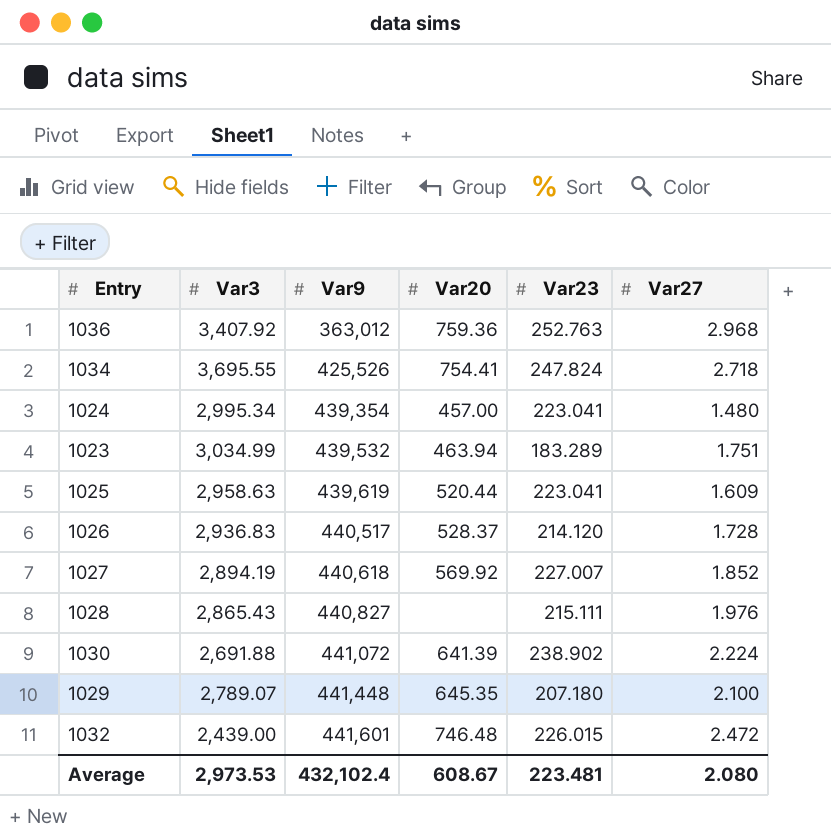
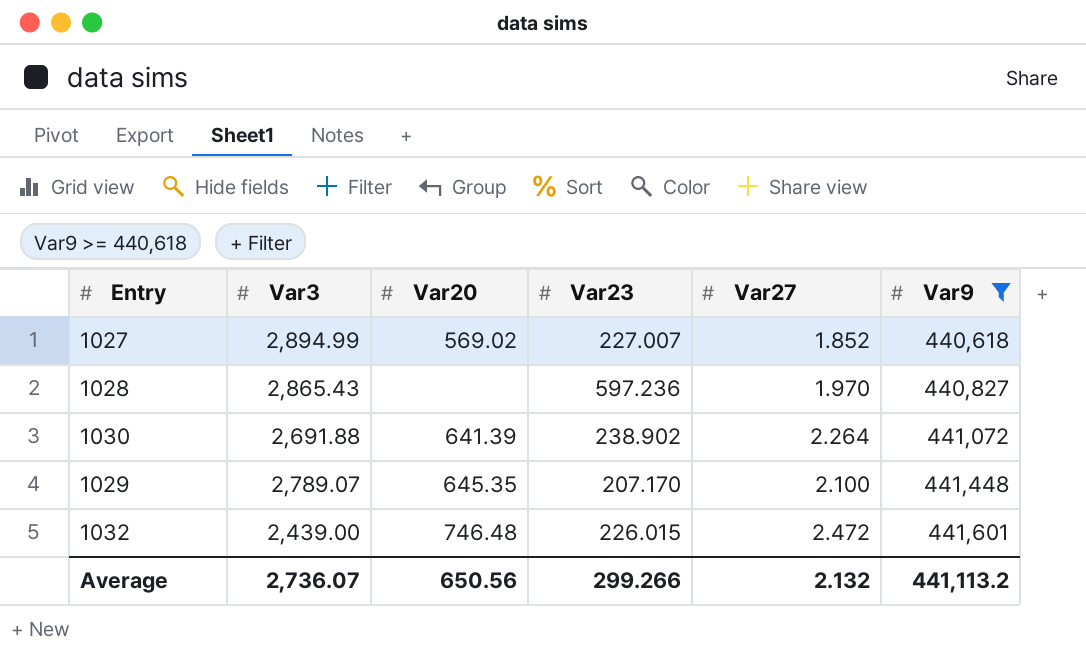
filter: none -> Var9 >= 440,618
column Var9 | position: 3 -> 6
1027 | Var3: 2,894.19 -> 2,894.99
1027 | Var20: 569.92 -> 569.02
1028 | Var23: 215.111 -> 597.236
1028 | Var27: 1.976 -> 1.970
1030 | Var27: 2.224 -> 2.264
1029 | Var23: 207.180 -> 207.170
Average | Var3: 2,973.53 -> 2,736.07
Average | Var20: 608.67 -> 650.56
Average | Var23: 223.481 -> 299.266
Average | Var27: 2.080 -> 2.132
Average | Var9: 432,102.4 -> 441,113.2

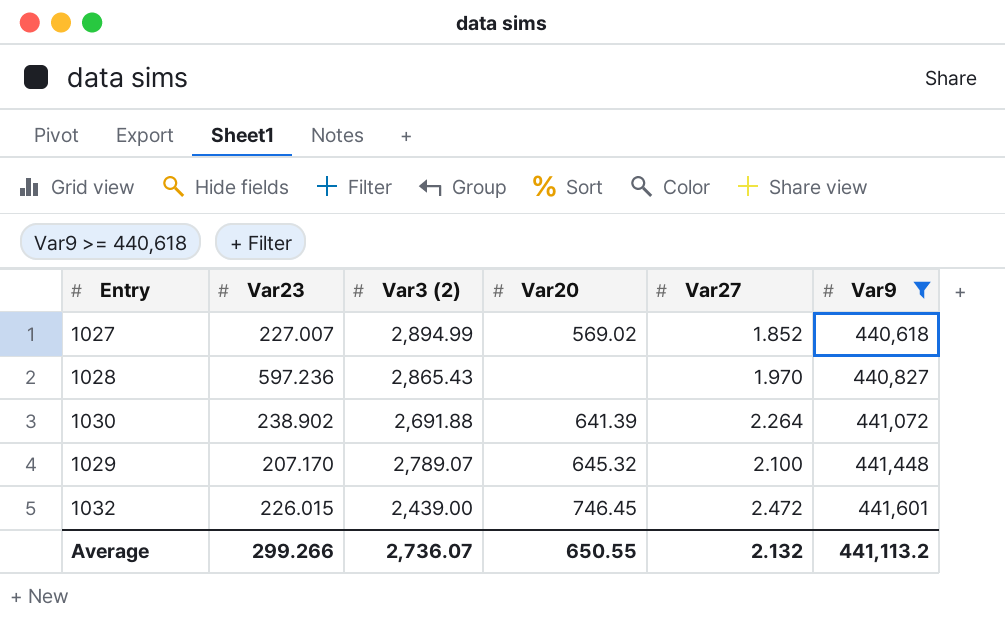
column Var23 | position: 4 -> 2
column name: Var3 -> Var3 (2)
1029 | Var20: 645.35 -> 645.32
1032 | Var20: 746.48 -> 746.45
Average | Var20: 650.56 -> 650.55

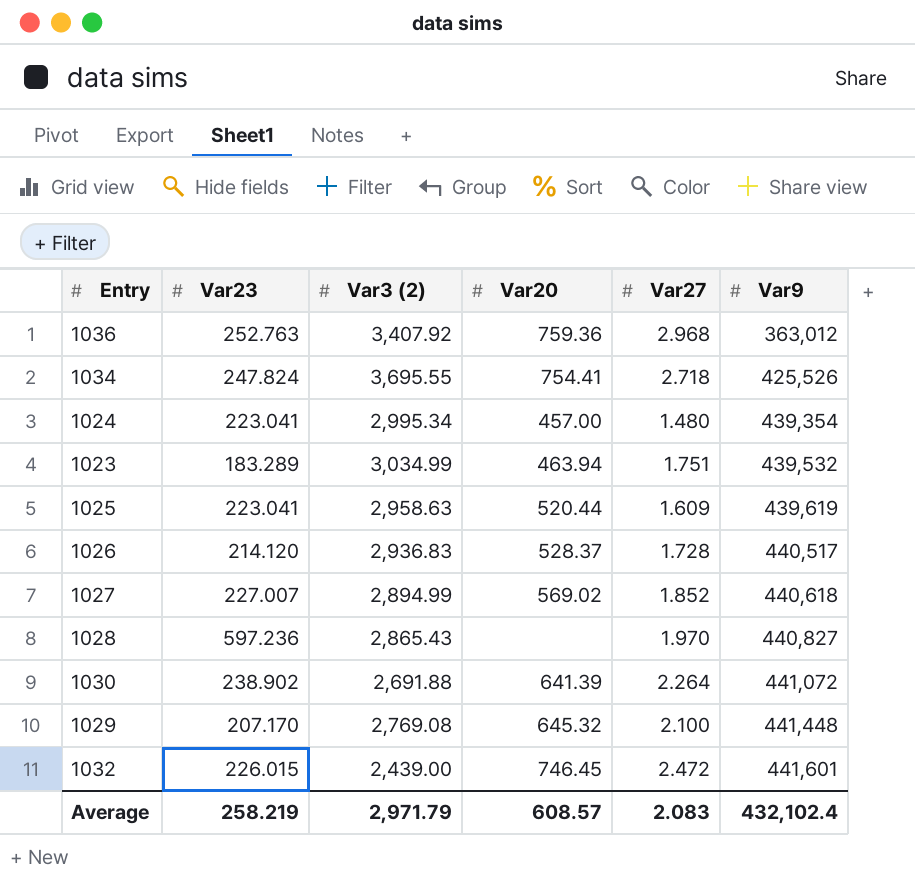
filter: Var9 >= 440,618 -> none
1029 | Var3 (2): 2,789.07 -> 2,769.08
Average | Var23: 299.266 -> 258.219
Average | Var3 (2): 2,736.07 -> 2,971.79
Average | Var20: 650.55 -> 608.57
Average | Var27: 2.132 -> 2.083
Average | Var9: 441,113.2 -> 432,102.4

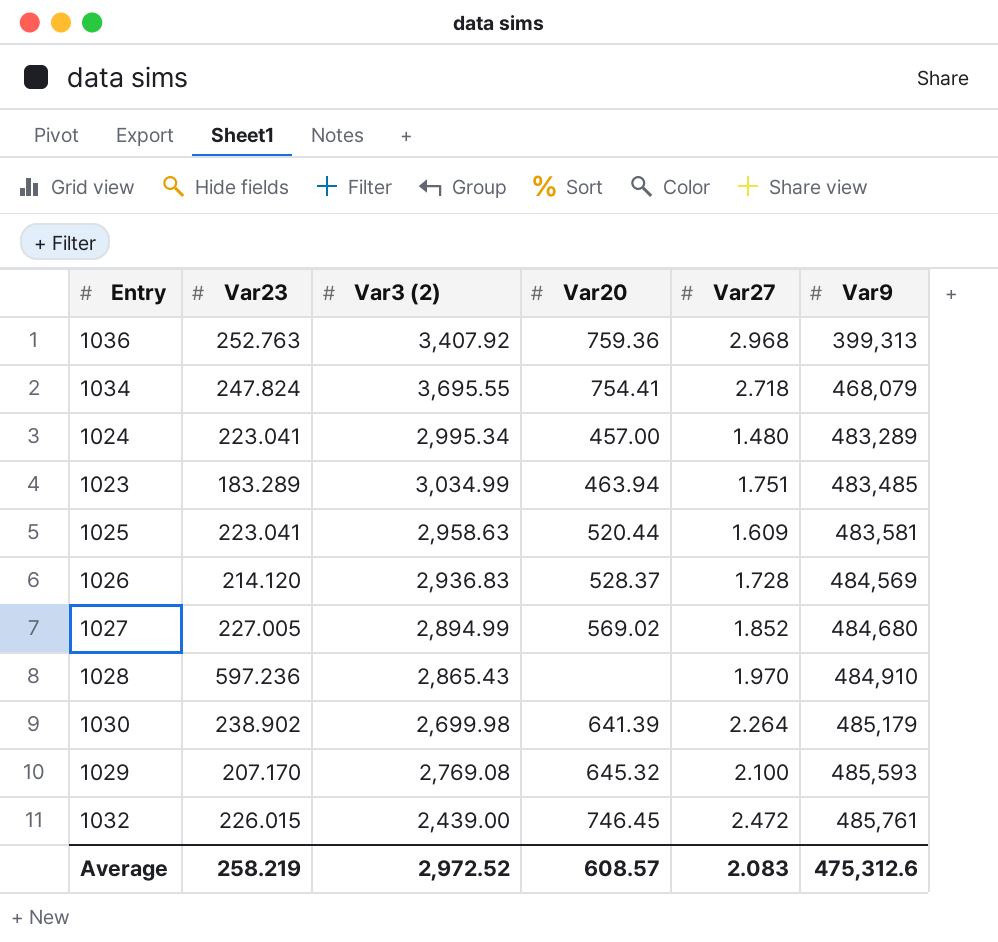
1036 | Var9: 363,012 -> 399,313
1034 | Var9: 425,526 -> 468,079
1024 | Var9: 439,354 -> 483,289
1023 | Var9: 439,532 -> 483,485
1025 | Var9: 439,619 -> 483,581
1026 | Var9: 440,517 -> 484,569
1027 | Var23: 227.007 -> 227.005
1027 | Var9: 440,618 -> 484,680
1028 | Var9: 440,827 -> 484,910
1030 | Var3 (2): 2,691.88 -> 2,699.98
1030 | Var9: 441,072 -> 485,179
1029 | Var9: 441,448 -> 485,593
1032 | Var9: 441,601 -> 485,761
Average | Var3 (2): 2,971.79 -> 2,972.52
Average | Var9: 432,102.4 -> 475,312.6

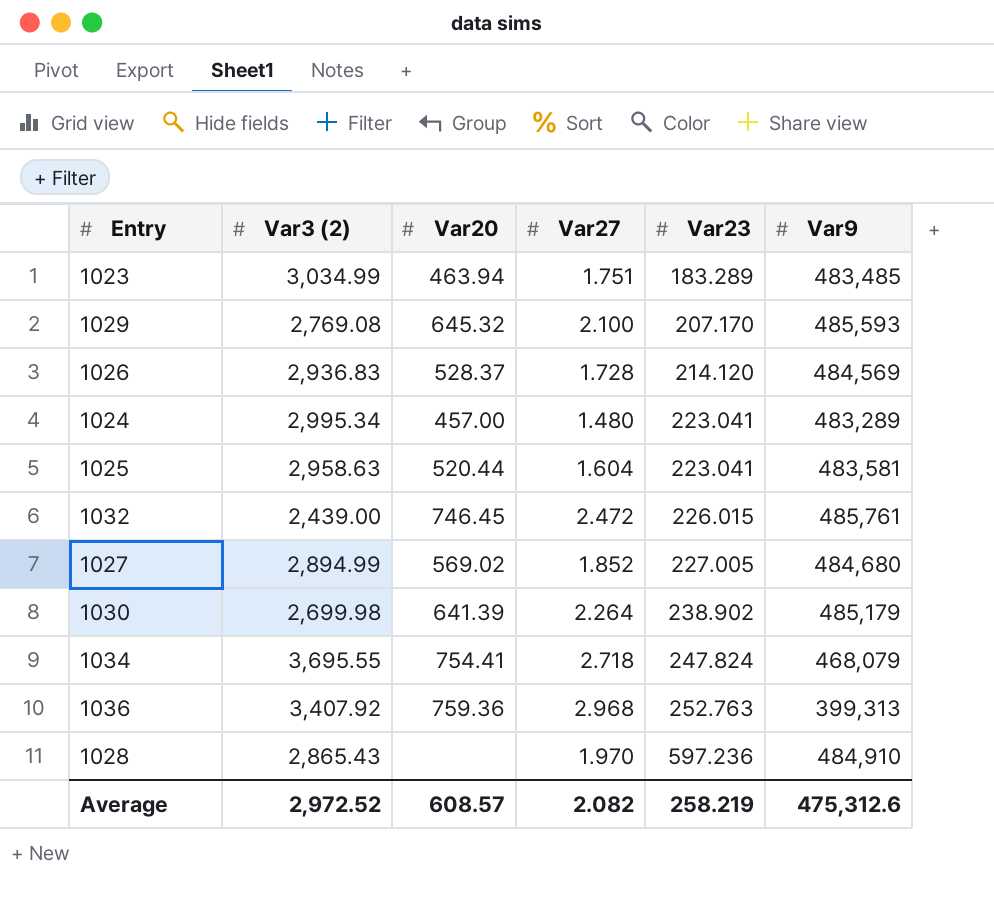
row order: Var9 ascending -> Var23 ascending
column Var23 | position: 2 -> 5
1025 | Var27: 1.609 -> 1.604
Average | Var27: 2.083 -> 2.082

